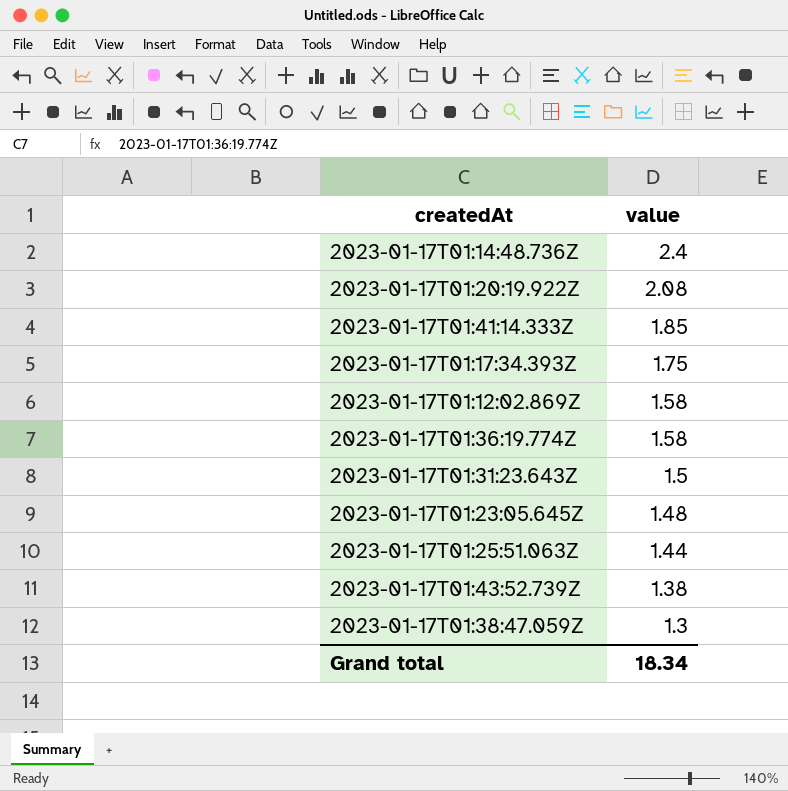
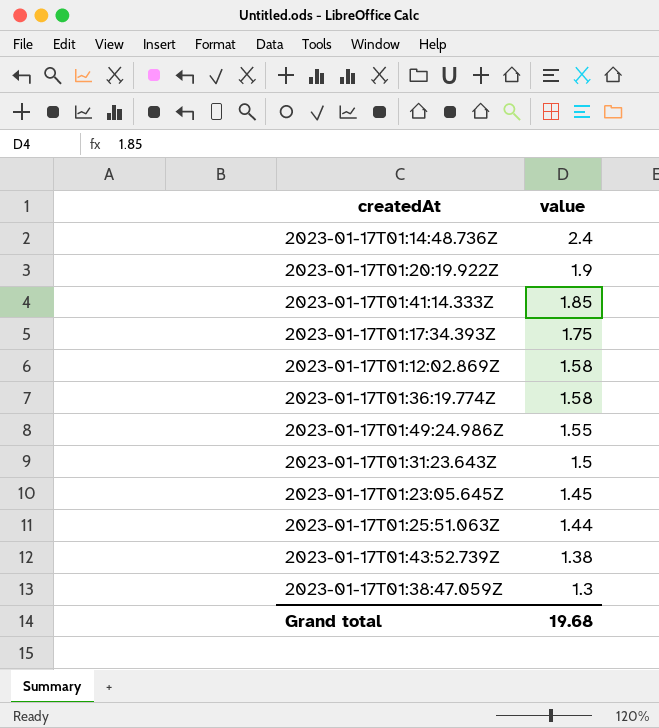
2023-01-17T01:20:19.922Z | value: 2.08 -> 1.9
row 2023-01-17T01:49:24.986Z: none -> 1.55
2023-01-17T01:23:05.645Z | value: 1.48 -> 1.45
Grand total | value: 18.34 -> 19.68

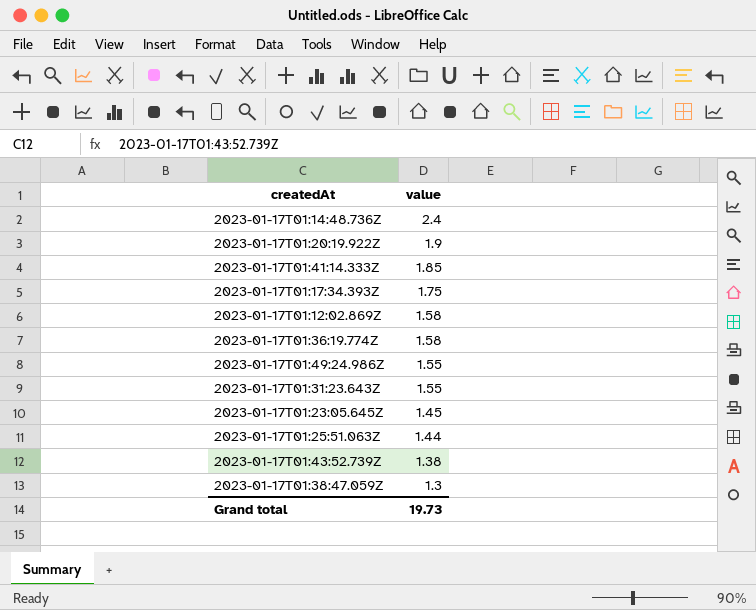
2023-01-17T01:31:23.643Z | value: 1.5 -> 1.55
Grand total | value: 19.68 -> 19.73

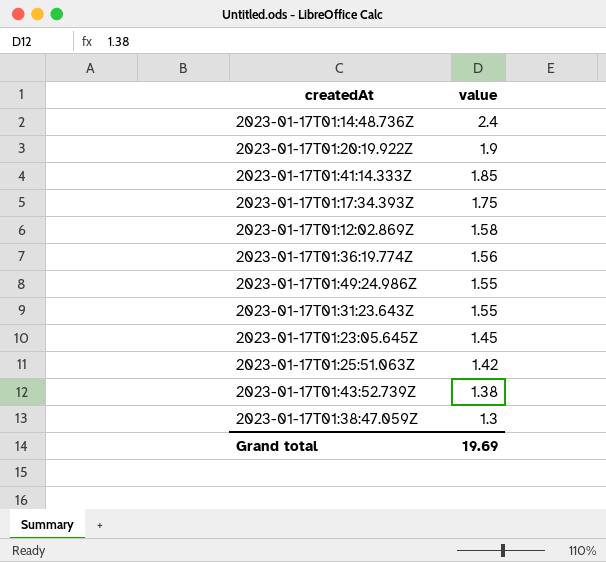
2023-01-17T01:36:19.774Z | value: 1.58 -> 1.56
2023-01-17T01:25:51.063Z | value: 1.44 -> 1.42
Grand total | value: 19.73 -> 19.69

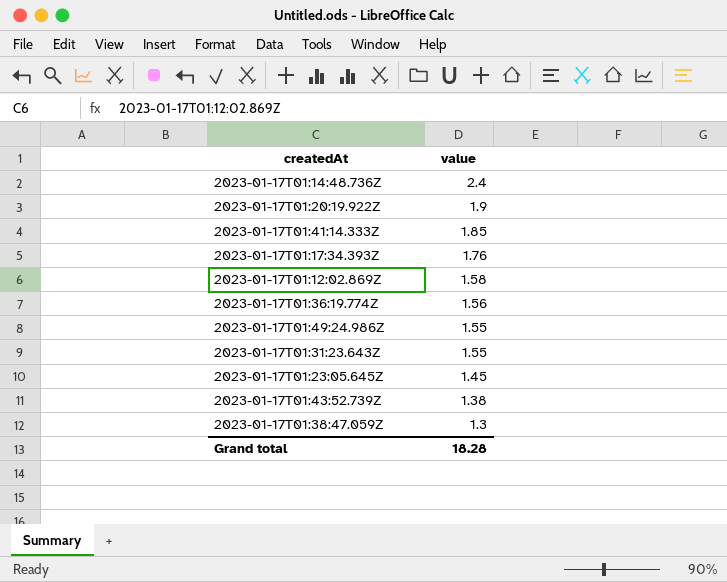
row 2023-01-17T01:25:51.063Z: 1.42 -> none
2023-01-17T01:17:34.393Z | value: 1.75 -> 1.76
Grand total | value: 19.69 -> 18.28

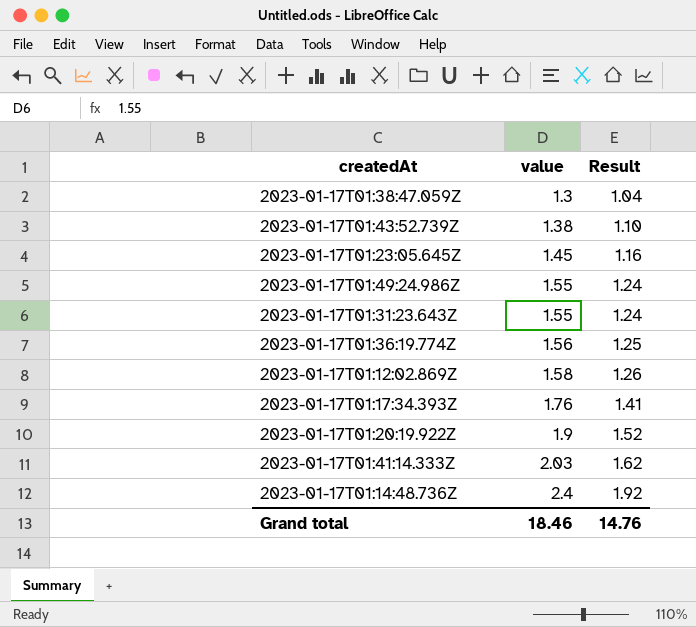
row order: value descending -> value ascending
column Result | formula: none -> [value] * 0.8
2023-01-17T01:41:14.333Z | value: 1.85 -> 2.03
Grand total | value: 18.28 -> 18.46

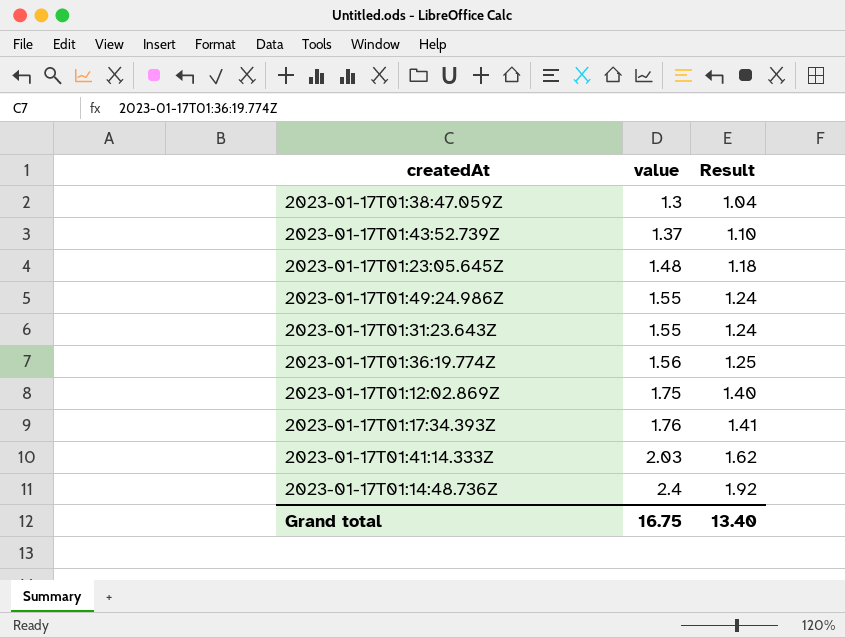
row 2023-01-17T01:20:19.922Z: 1.9 | 1.52 -> none
2023-01-17T01:43:52.739Z | value: 1.38 -> 1.37
2023-01-17T01:23:05.645Z | value: 1.45 -> 1.48
2023-01-17T01:23:05.645Z | Result: 1.16 -> 1.18
2023-01-17T01:12:02.869Z | value: 1.58 -> 1.75
2023-01-17T01:12:02.869Z | Result: 1.26 -> 1.40
Grand total | value: 18.46 -> 16.75
Grand total | Result: 14.76 -> 13.40

